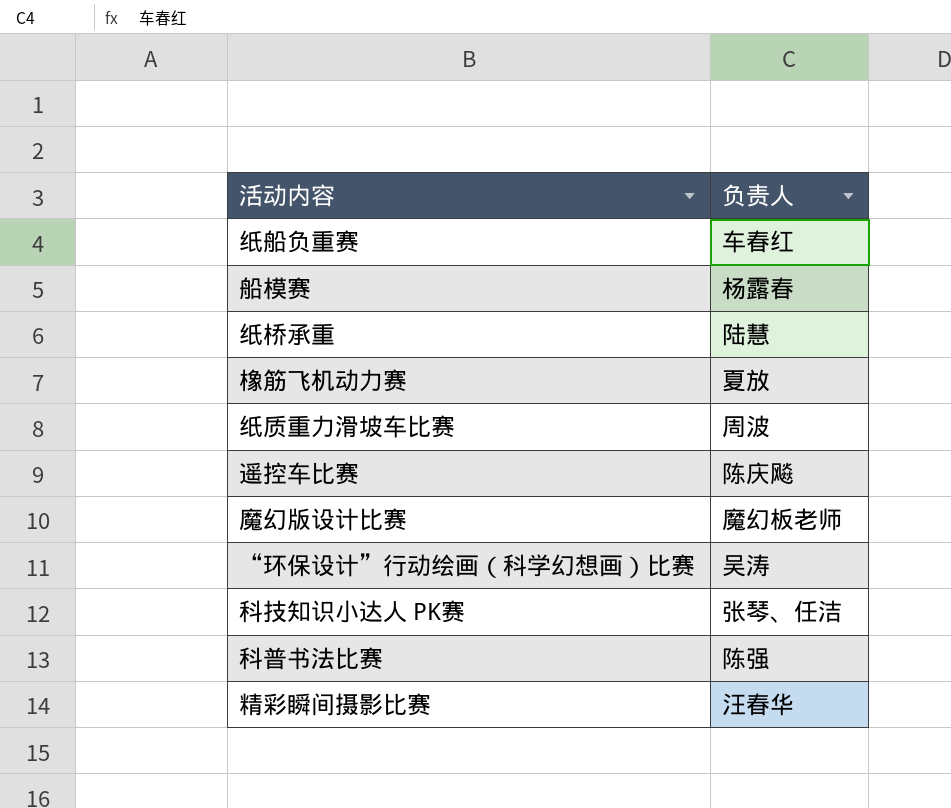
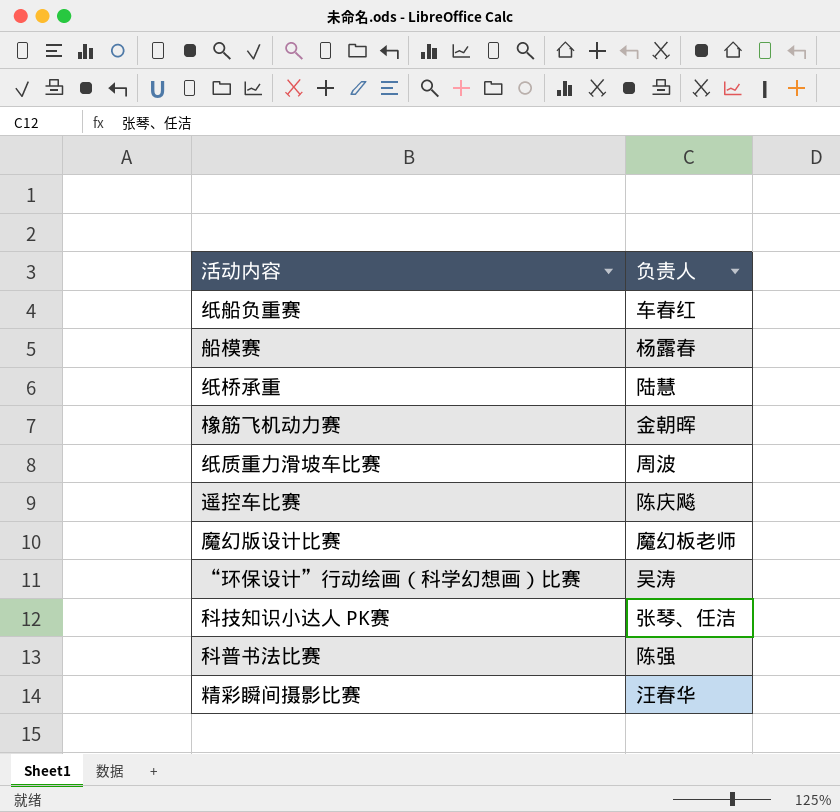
橡筋飞机动力赛 | 负责人: 夏放 -> 金朝晖

